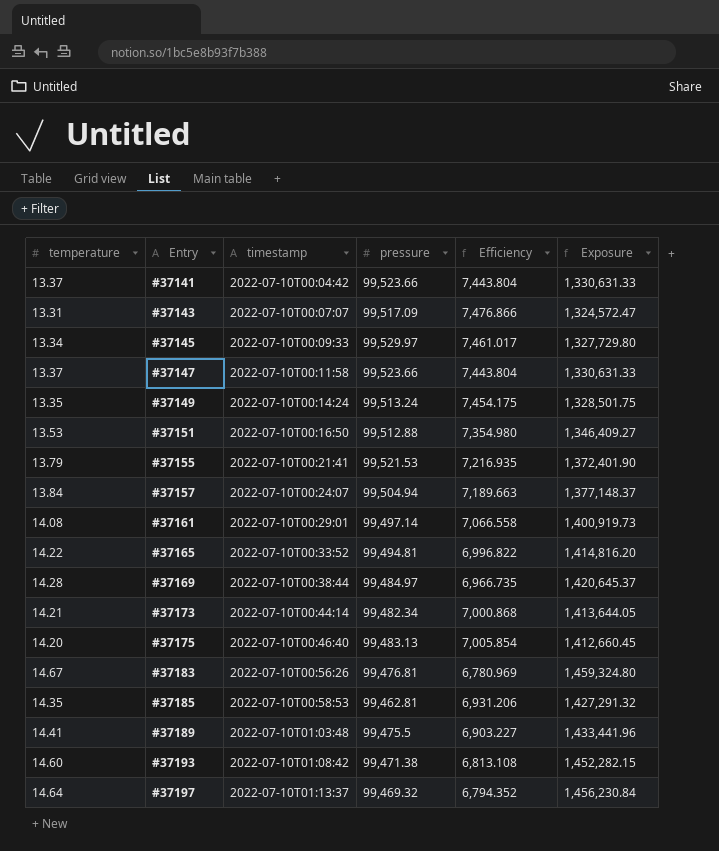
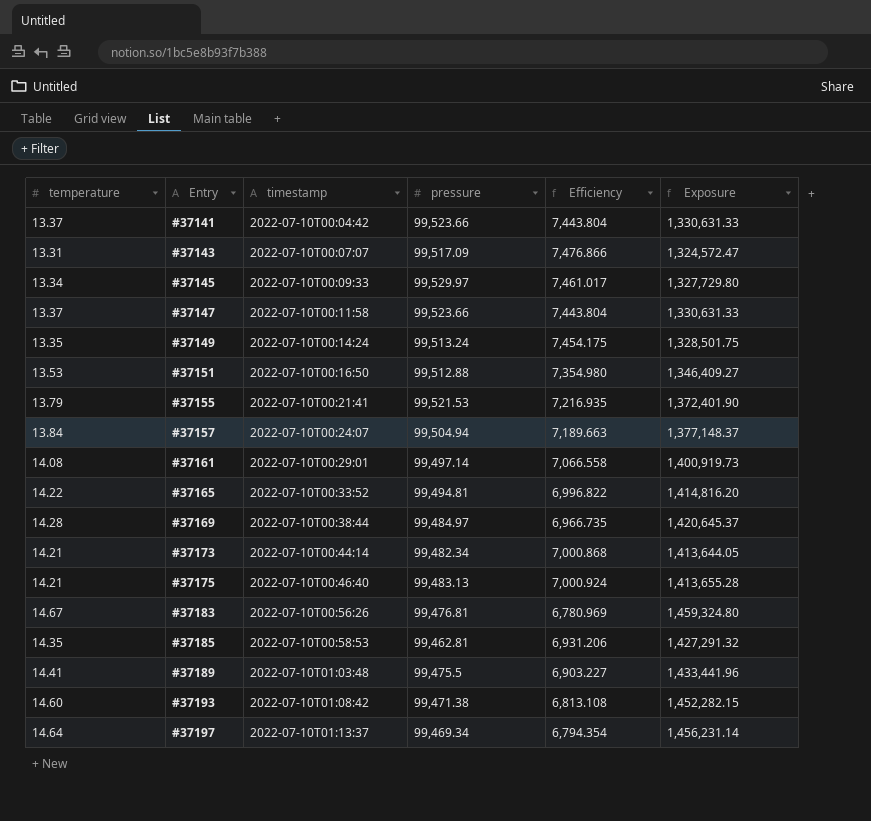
#37175 | temperature: 14.20 -> 14.21
#37175 | Efficiency: 7,005.854 -> 7,000.924
#37175 | Exposure: 1,412,660.45 -> 1,413,655.28
#37197 | pressure: 99,469.32 -> 99,469.34
#37197 | Efficiency: 6,794.352 -> 6,794.354
#37197 | Exposure: 1,456,230.84 -> 1,456,231.14

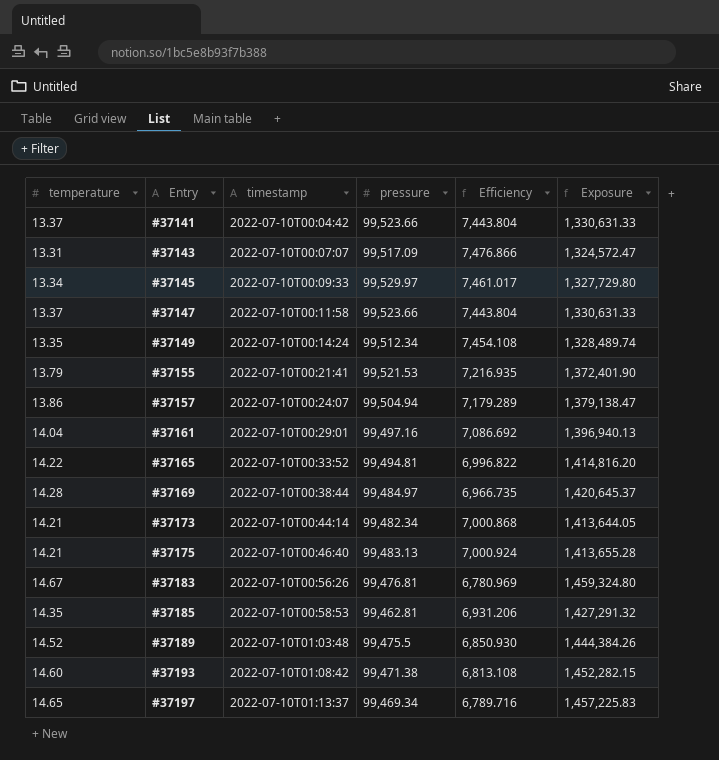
row #37151: 13.53 | 2022-07-10T00:16:50 | 99,512.88 | 7,354.980 | 1,346,409.27 -> none
#37149 | pressure: 99,513.24 -> 99,512.34
#37149 | Efficiency: 7,454.175 -> 7,454.108
#37149 | Exposure: 1,328,501.75 -> 1,328,489.74
#37157 | temperature: 13.84 -> 13.86
#37157 | Efficiency: 7,189.663 -> 7,179.289
#37157 | Exposure: 1,377,148.37 -> 1,379,138.47
#37161 | temperature: 14.08 -> 14.04
#37161 | pressure: 99,497.14 -> 99,497.16
#37161 | Efficiency: 7,066.558 -> 7,086.692
#37161 | Exposure: 1,400,919.73 -> 1,396,940.13
#37189 | temperature: 14.41 -> 14.52
#37189 | Efficiency: 6,903.227 -> 6,850.930
#37189 | Exposure: 1,433,441.96 -> 1,444,384.26
#37197 | temperature: 14.64 -> 14.65
#37197 | Efficiency: 6,794.354 -> 6,789.716
#37197 | Exposure: 1,456,231.14 -> 1,457,225.83

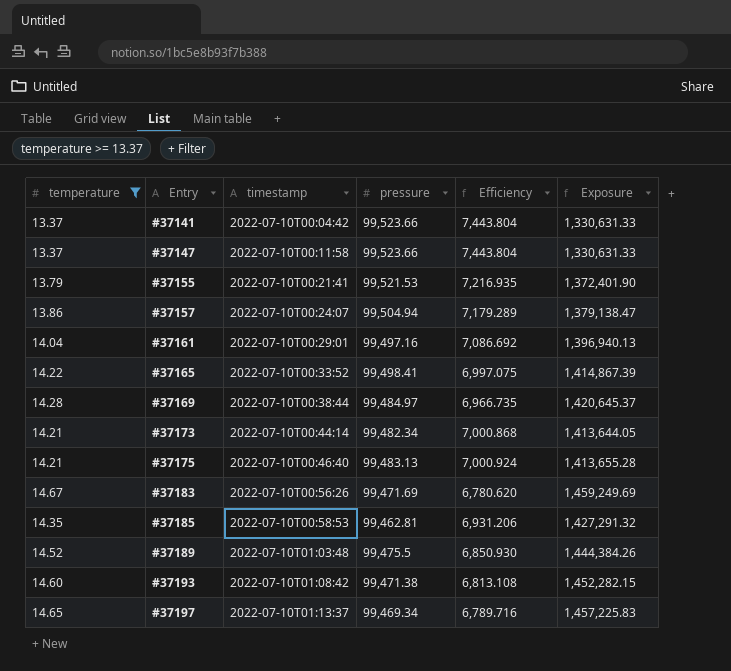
filter: none -> temperature >= 13.37
#37165 | pressure: 99,494.81 -> 99,498.41
#37165 | Efficiency: 6,996.822 -> 6,997.075
#37165 | Exposure: 1,414,816.20 -> 1,414,867.39
#37183 | pressure: 99,476.81 -> 99,471.69
#37183 | Efficiency: 6,780.969 -> 6,780.620
#37183 | Exposure: 1,459,324.80 -> 1,459,249.69

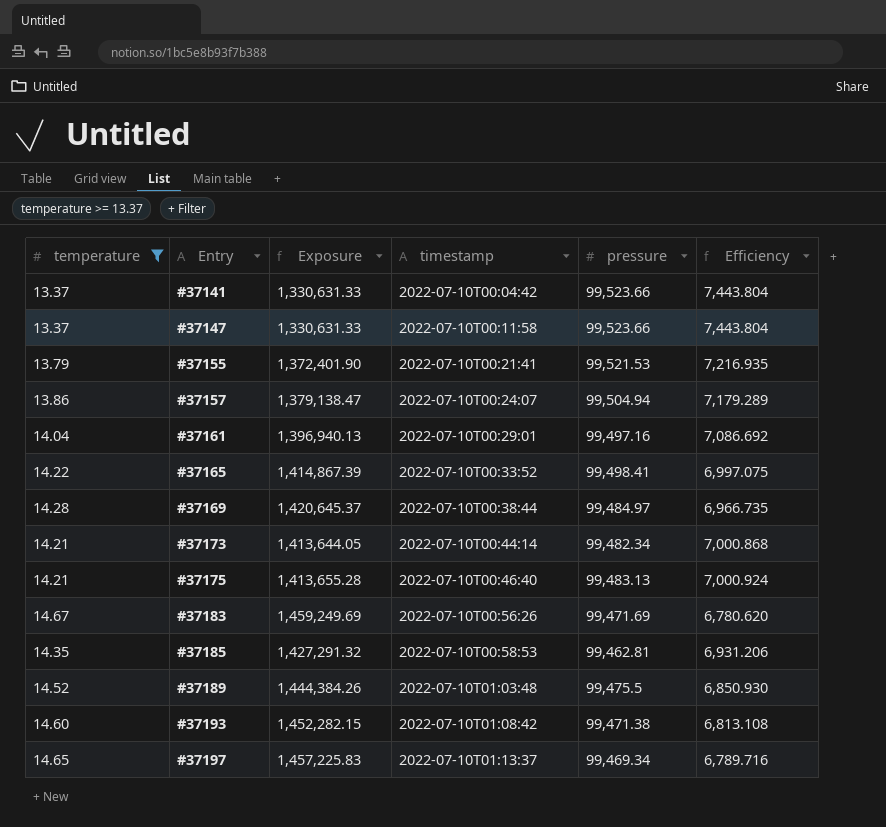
column Exposure | position: 6 -> 3

